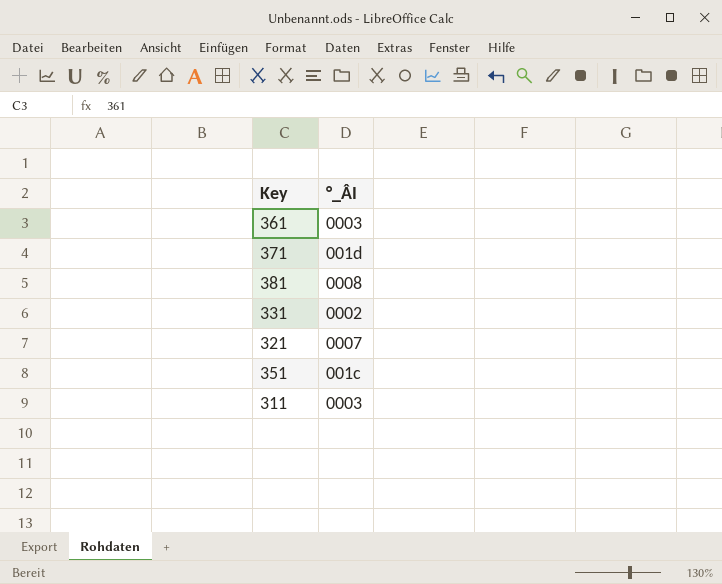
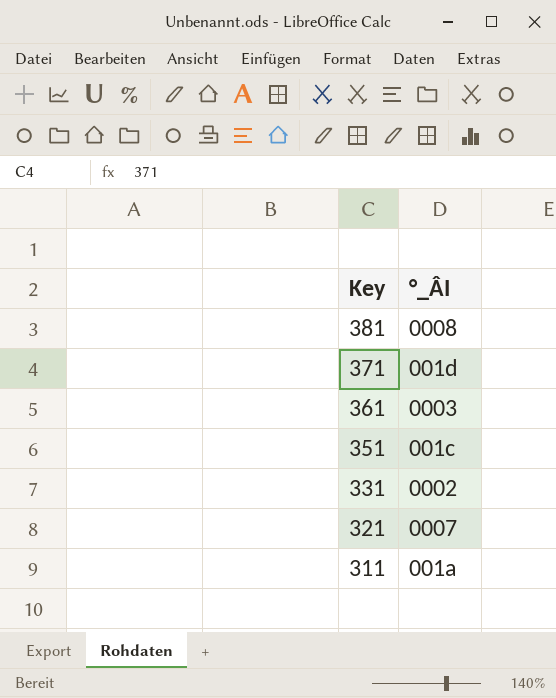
row order: none -> Key descending
311 | °_ÂI: 0003 -> 001a

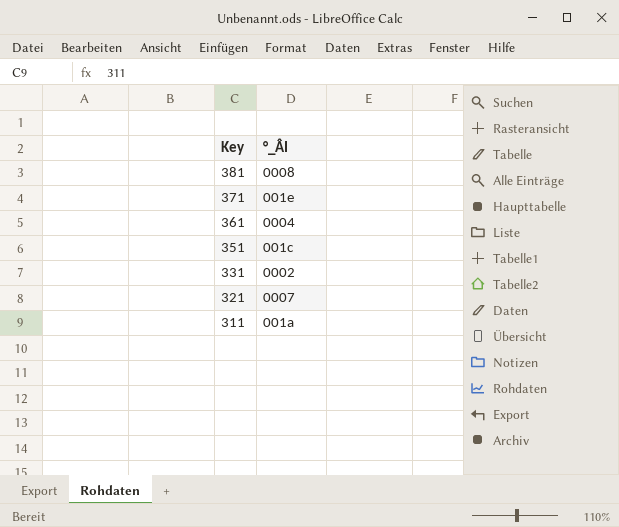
371 | °_ÂI: 001d -> 001e
361 | °_ÂI: 0003 -> 0004

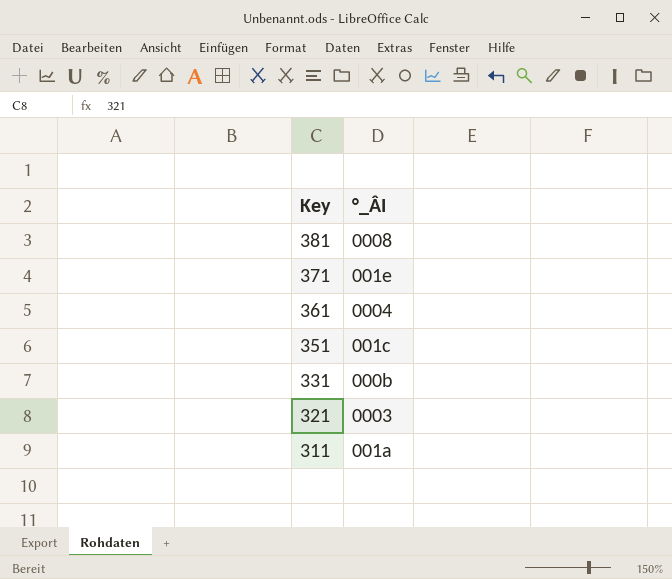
331 | °_ÂI: 0002 -> 000b
321 | °_ÂI: 0007 -> 0003

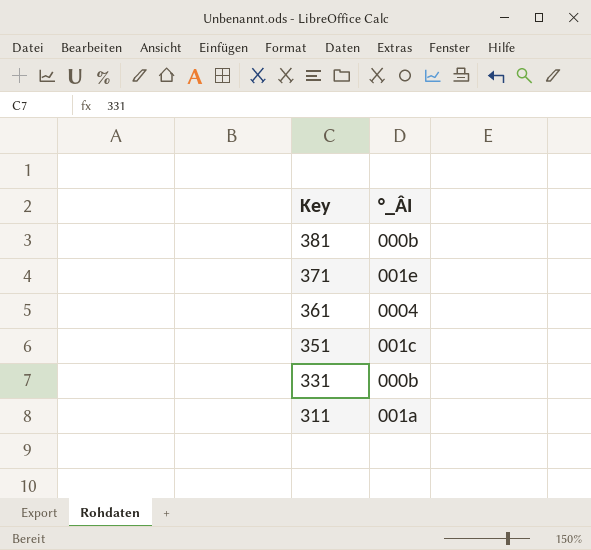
row 321: 0003 -> none
381 | °_ÂI: 0008 -> 000b

